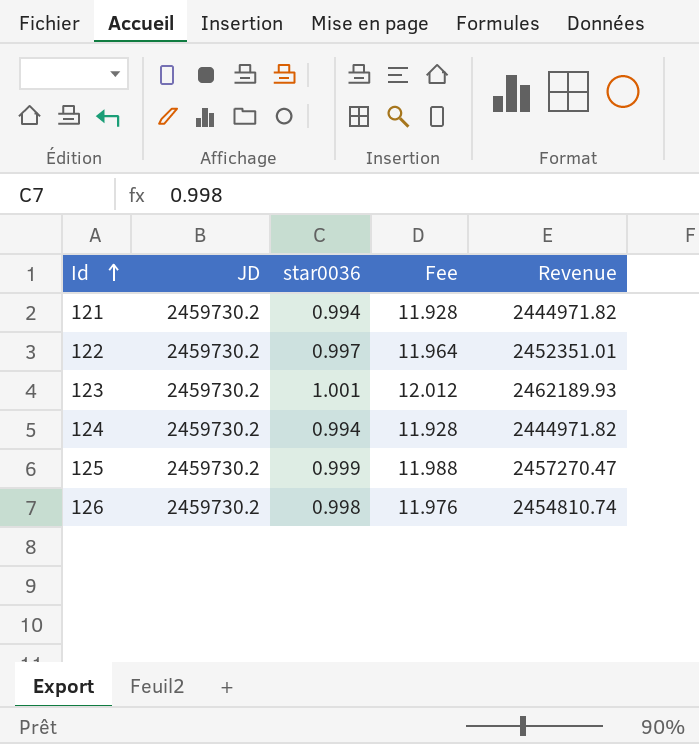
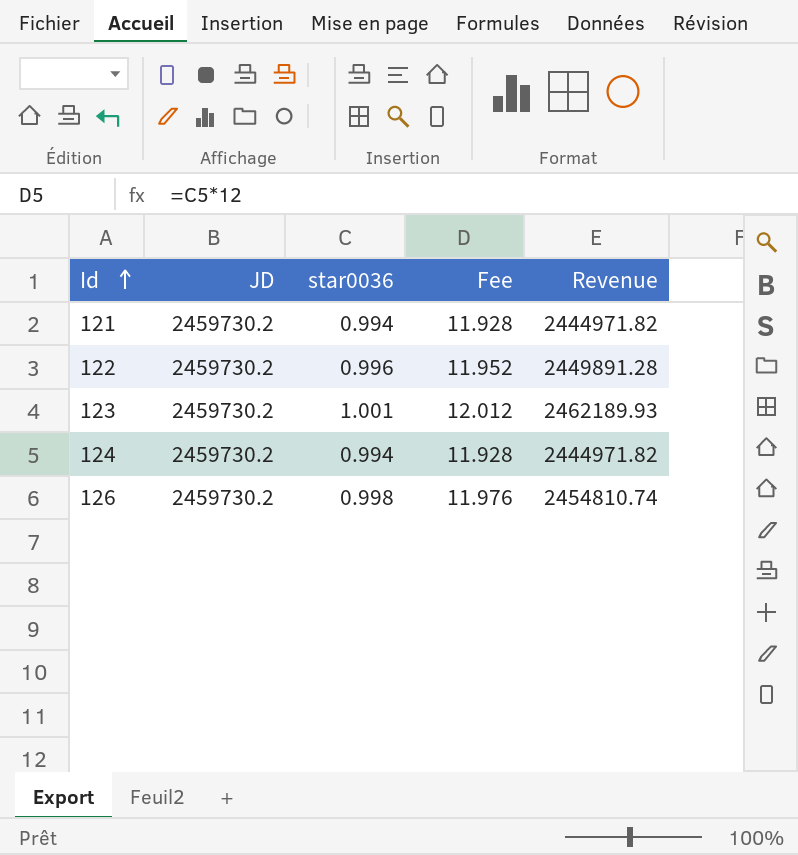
row 125: 2459730.2 | 0.999 | 11.988 | 2457270.47 -> none
122 | star0036: 0.997 -> 0.996
122 | Fee: 11.964 -> 11.952
122 | Revenue: 2452351.01 -> 2449891.28

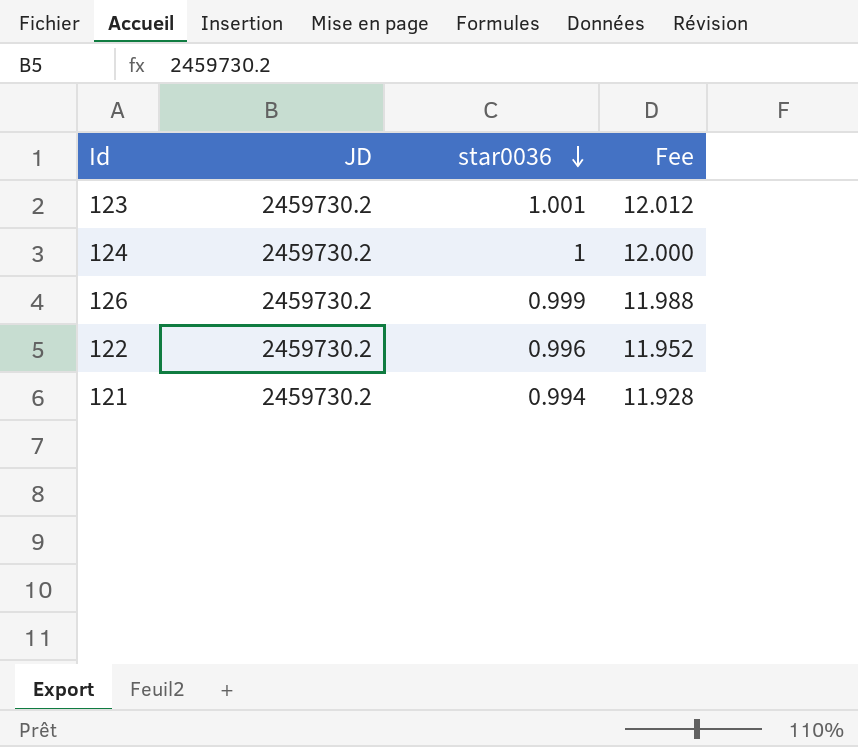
row order: Id ascending -> star0036 descending
column Revenue | formula: [JD] * [star0036] -> none
124 | star0036: 0.994 -> 1
124 | Fee: 11.928 -> 12.000
126 | star0036: 0.998 -> 0.999
126 | Fee: 11.976 -> 11.988

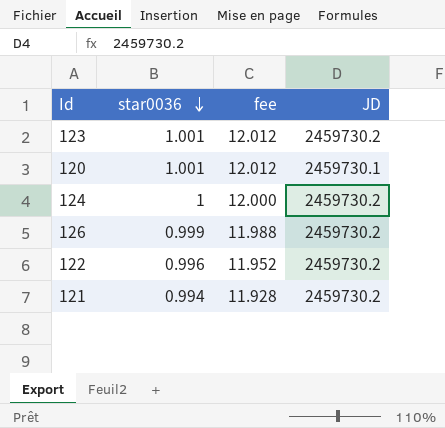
column name: Fee -> fee
column JD | position: 2 -> 4
row 120: none -> 1.001 | 12.012 | 2459730.1

